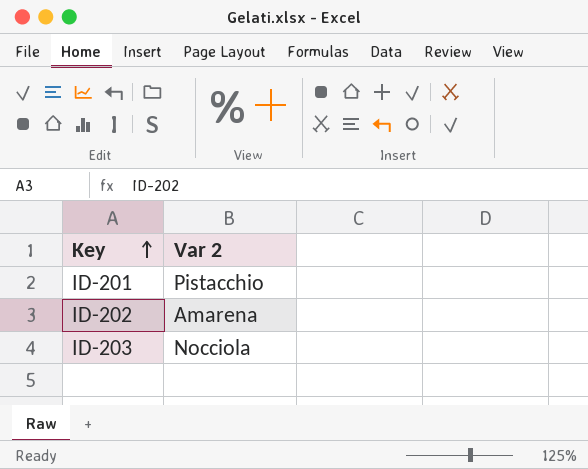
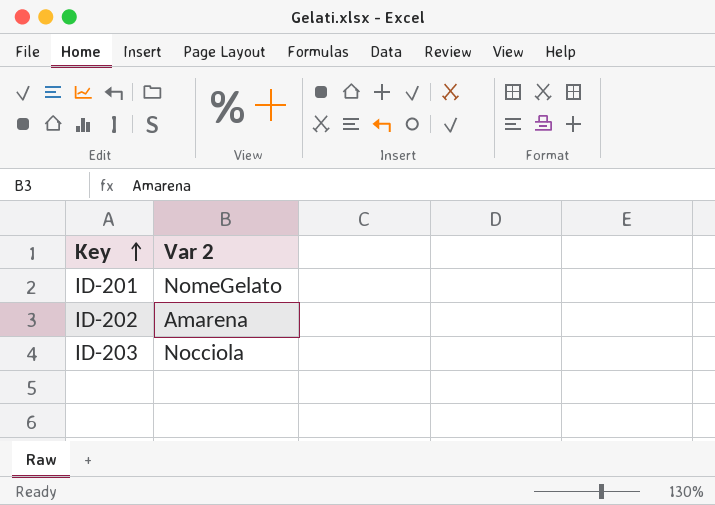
ID-201 | Var 2: Pistacchio -> NomeGelato

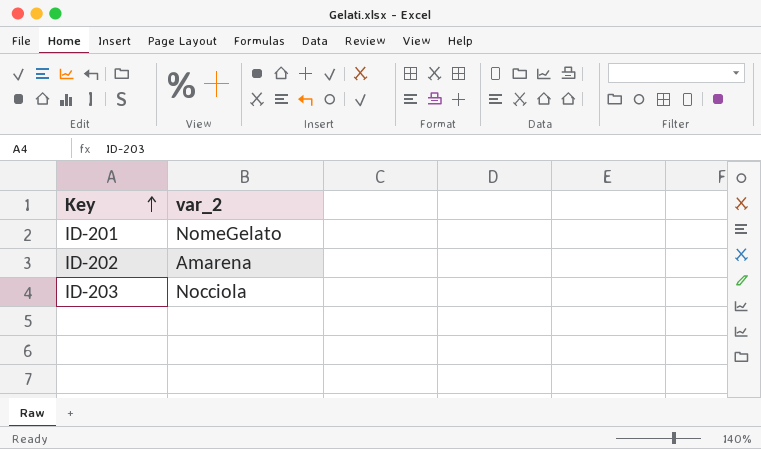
column name: Var 2 -> var_2

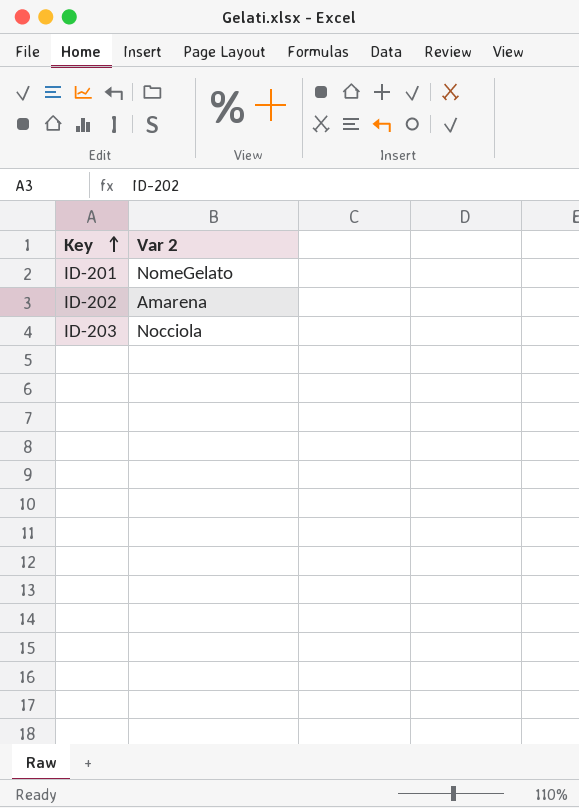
column name: var_2 -> Var 2

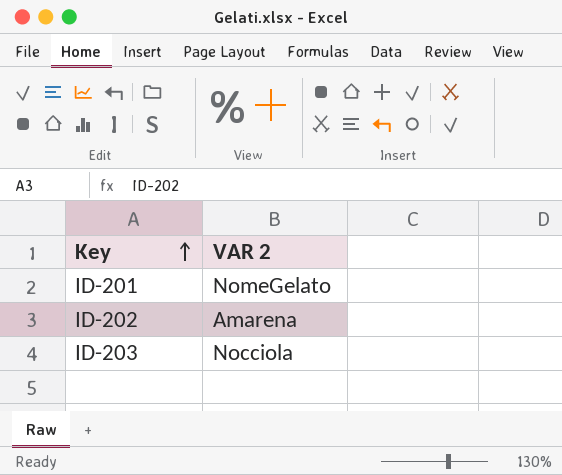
column name: Var 2 -> VAR 2

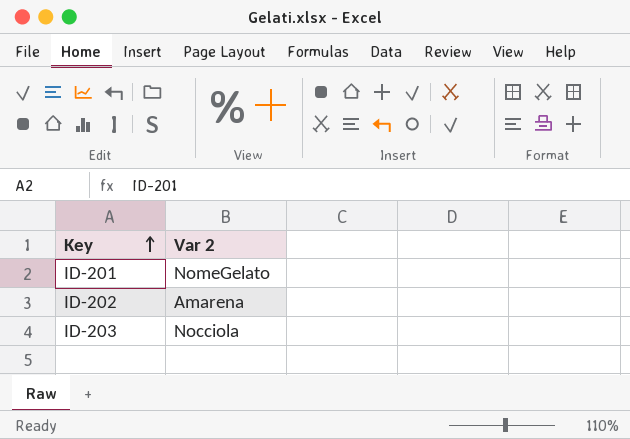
column name: VAR 2 -> Var 2

